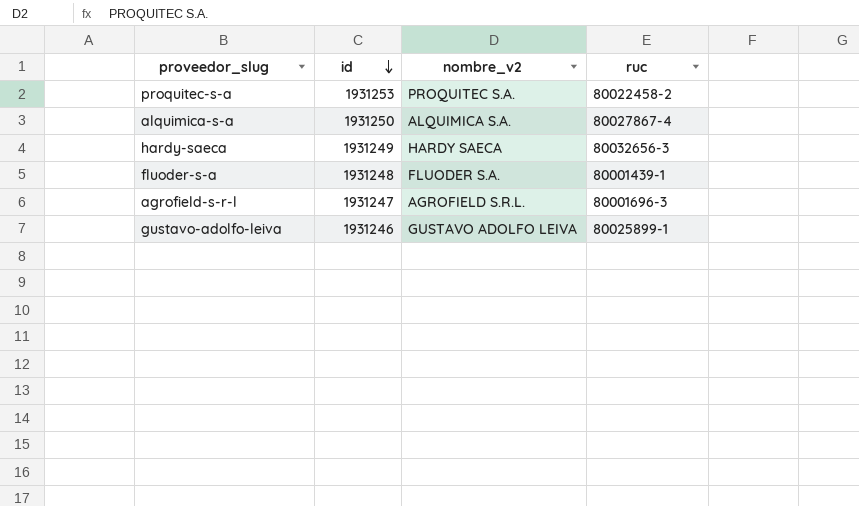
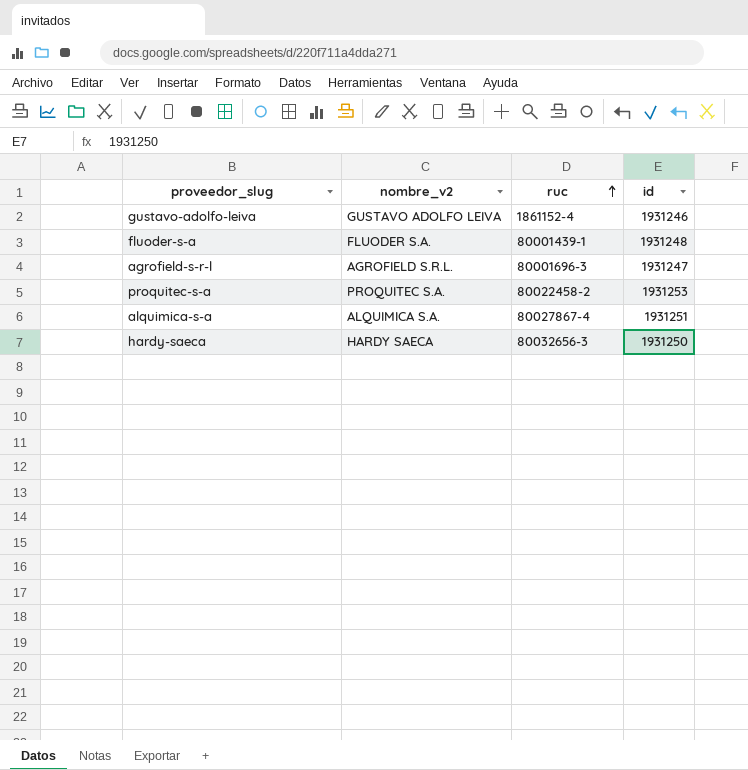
row order: id descending -> ruc ascending
column id | position: 2 -> 4
gustavo-adolfo-leiva | ruc: 80025899-1 -> 1861152-4
alquimica-s-a | id: 1931250 -> 1931251
hardy-saeca | id: 1931249 -> 1931250

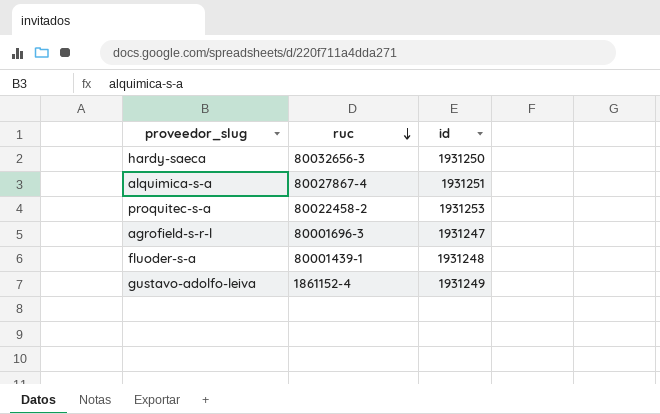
row order: ruc ascending -> ruc descending
column nombre_v2 | position: 2 -> none
gustavo-adolfo-leiva | id: 1931246 -> 1931249

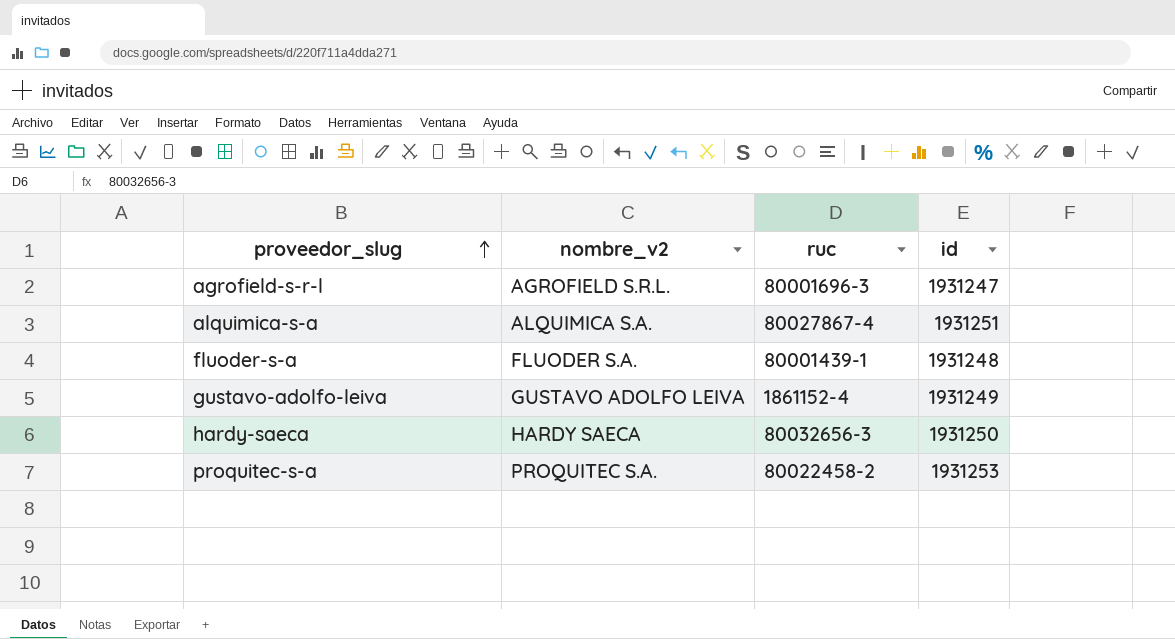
row order: ruc descending -> proveedor_slug ascending
column nombre_v2 | position: none -> 2

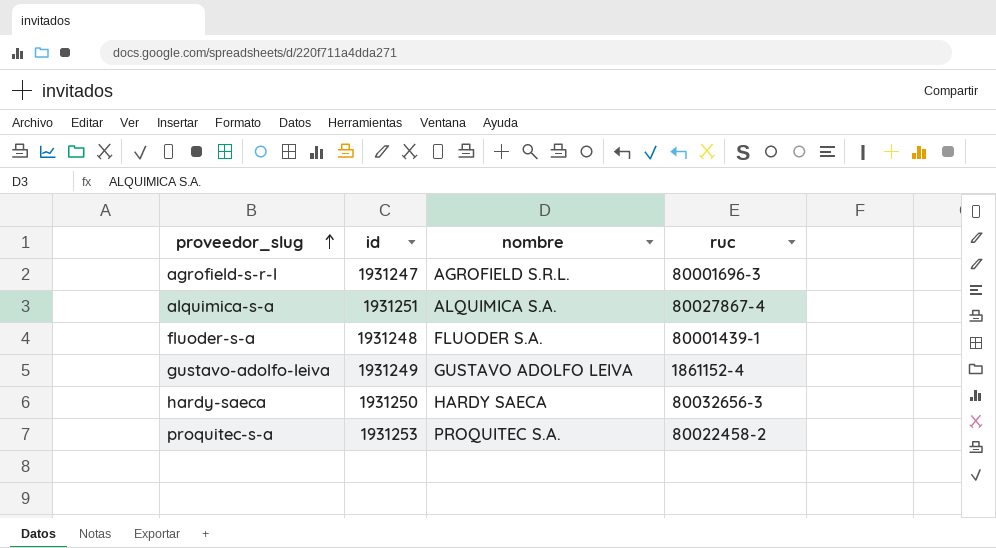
column id | position: 4 -> 2
column name: nombre_v2 -> nombre

